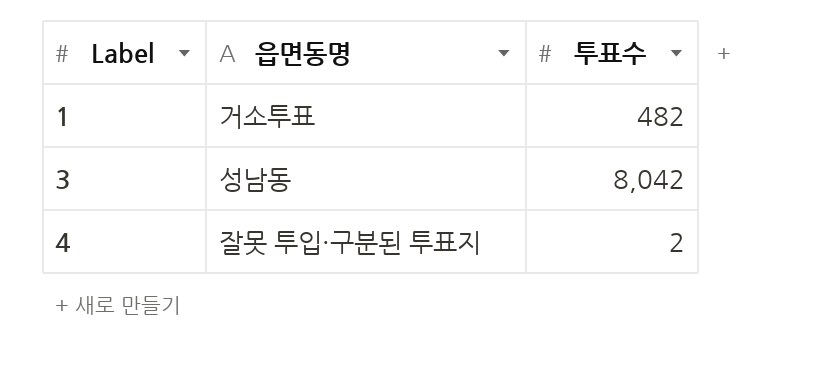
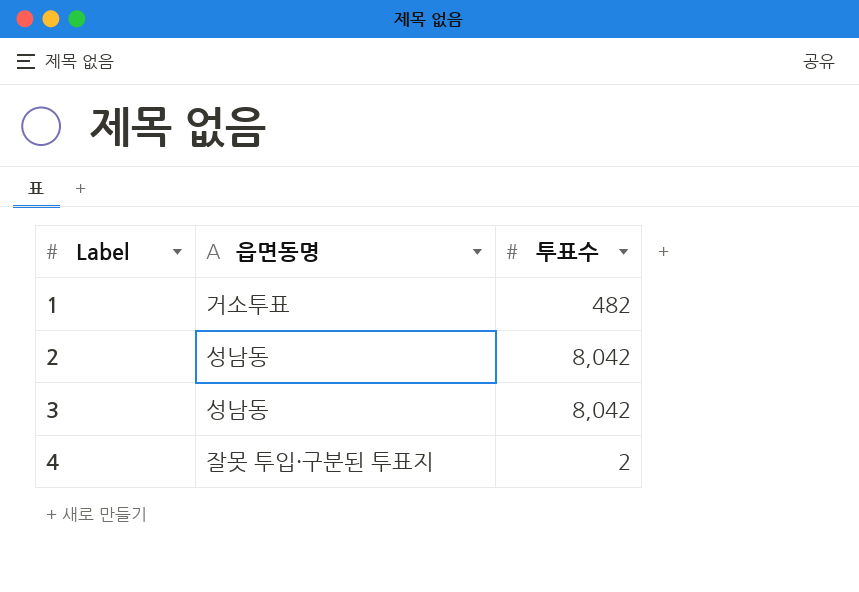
row 2: none -> 성남동 | 8,042

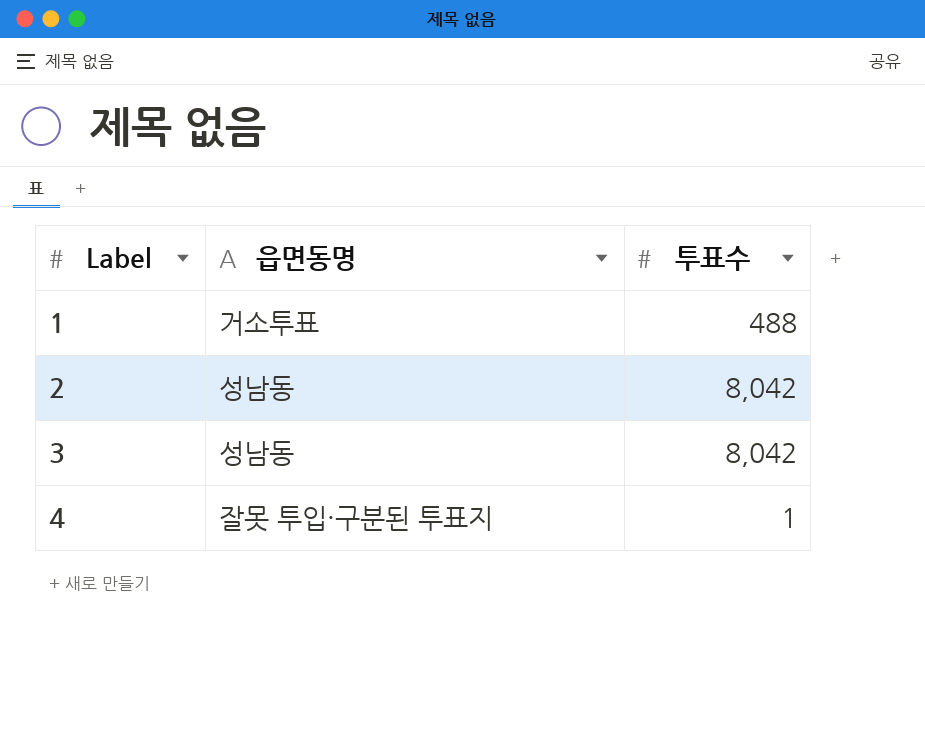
1 | 투표수: 482 -> 488
4 | 투표수: 2 -> 1

